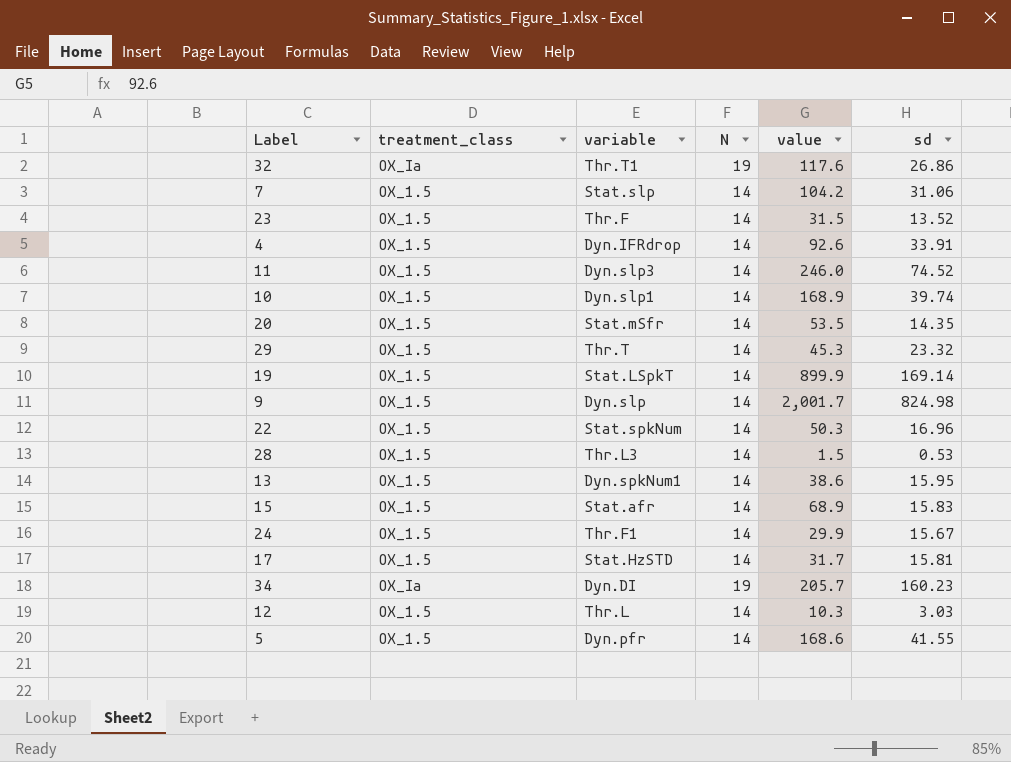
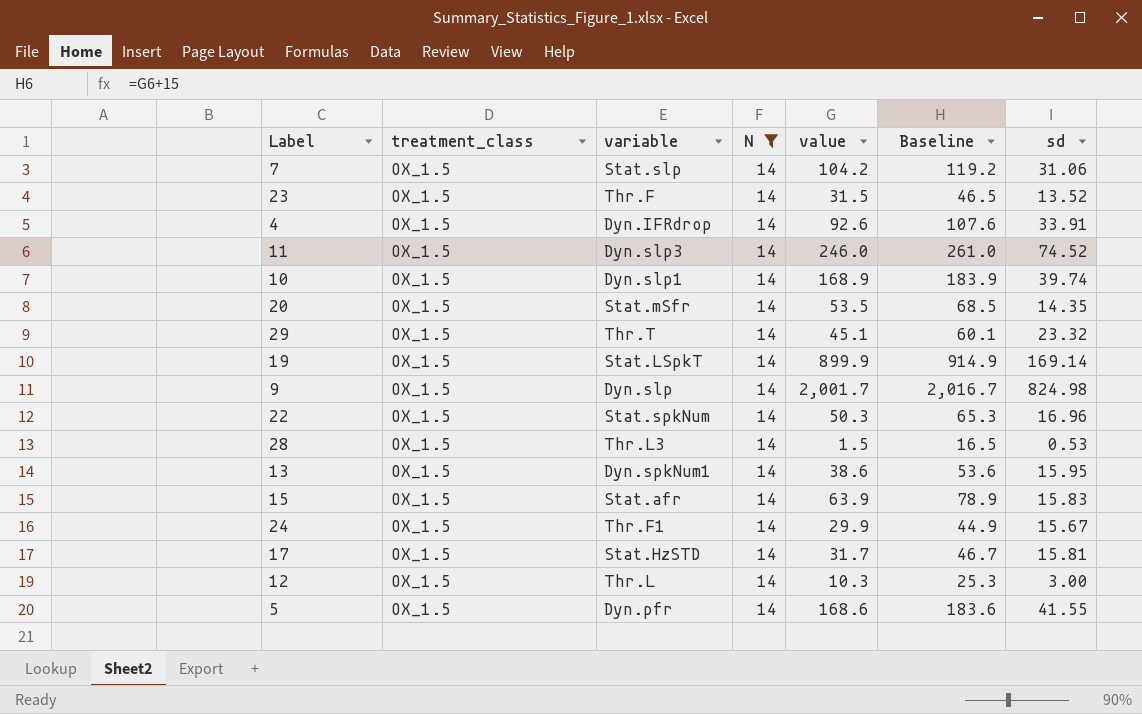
filter: none -> N = 14
column Baseline | formula: none -> [value] + 15
29 | value: 45.3 -> 45.1
15 | value: 68.9 -> 63.9
12 | sd: 3.03 -> 3.00

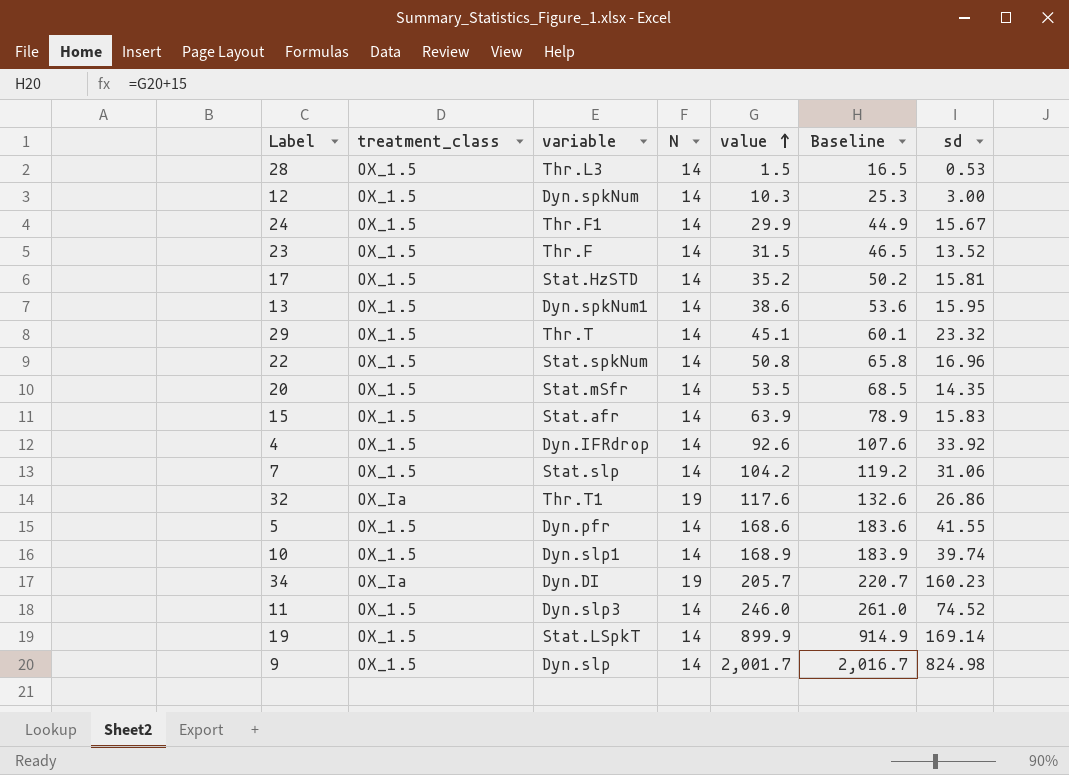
filter: N = 14 -> none
row order: none -> value ascending
12 | variable: Thr.L -> Dyn.spkNum
17 | value: 31.7 -> 35.2
17 | Baseline: 46.7 -> 50.2
22 | value: 50.3 -> 50.8
22 | Baseline: 65.3 -> 65.8
4 | sd: 33.91 -> 33.92

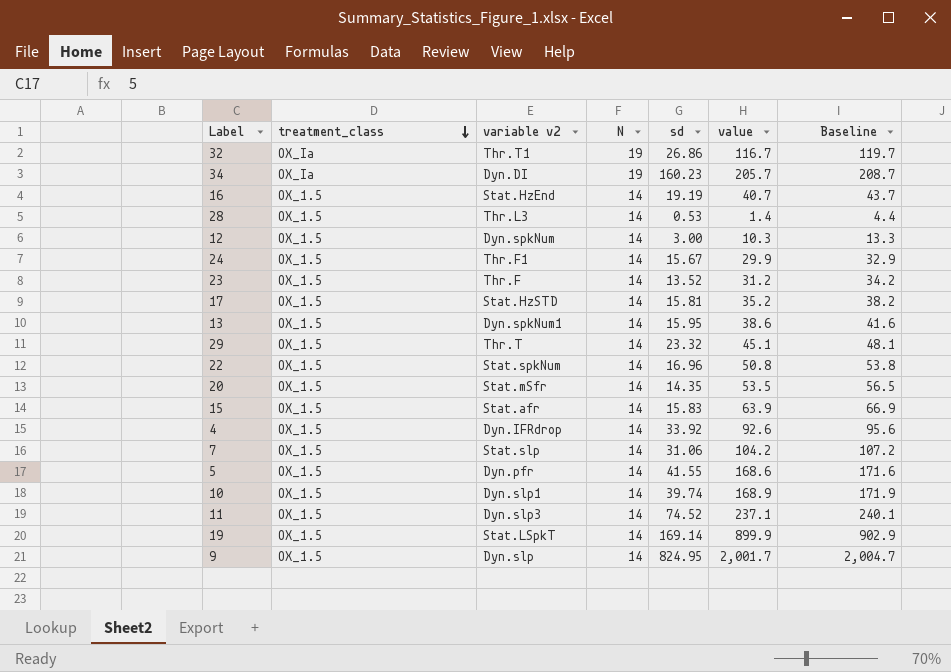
row order: value ascending -> treatment_class descending
column name: variable -> variable v2
column sd | position: 7 -> 5
column Baseline | formula: [value] + 15 -> [value] + 3
32 | value: 117.6 -> 116.7
row 16: none -> OX_1.5 | Stat.HzEnd | 14 | 19.19 | 40.7 | 43.7
28 | value: 1.5 -> 1.4
23 | value: 31.5 -> 31.2
11 | value: 246.0 -> 237.1
9 | sd: 824.98 -> 824.95

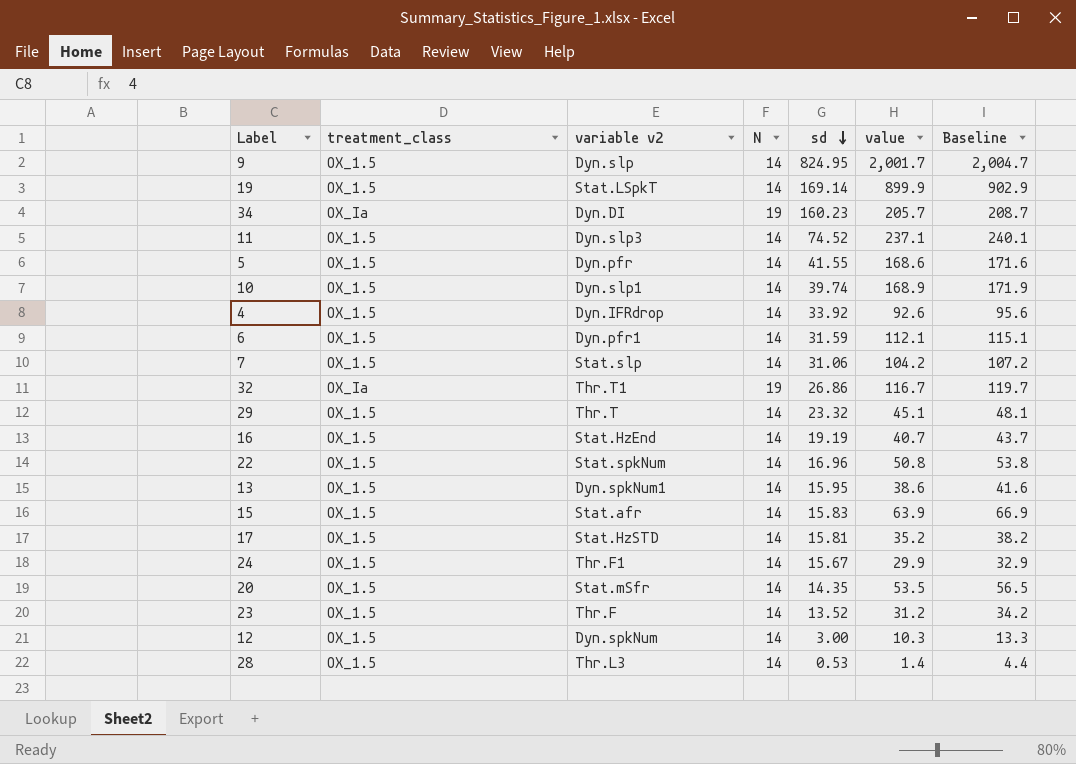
row order: treatment_class descending -> sd descending
row 6: none -> OX_1.5 | Dyn.pfr1 | 14 | 31.59 | 112.1 | 115.1

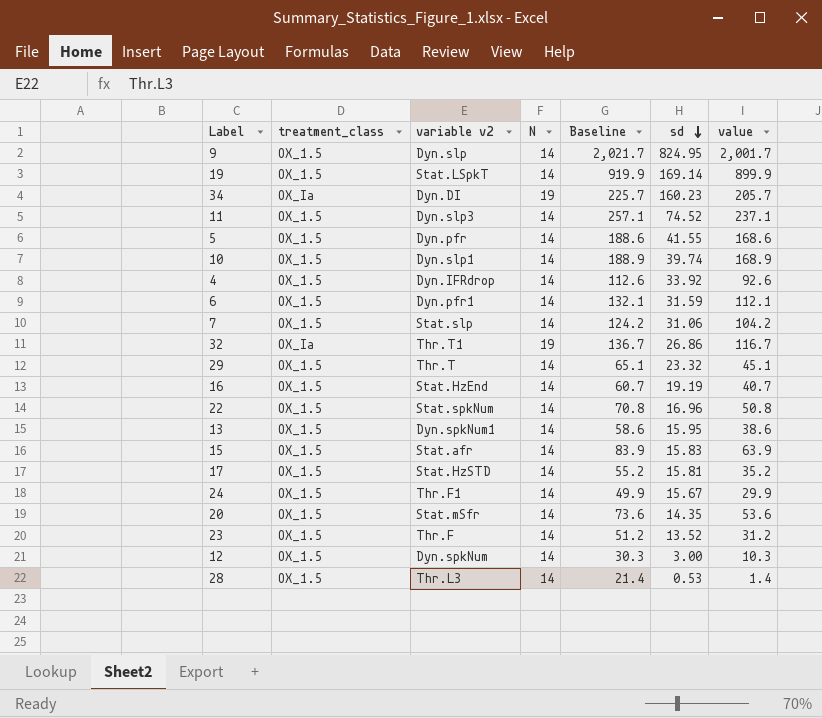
column Baseline | formula: [value] + 3 -> [value] + 20
column Baseline | position: 7 -> 5
20 | value: 53.5 -> 53.6

